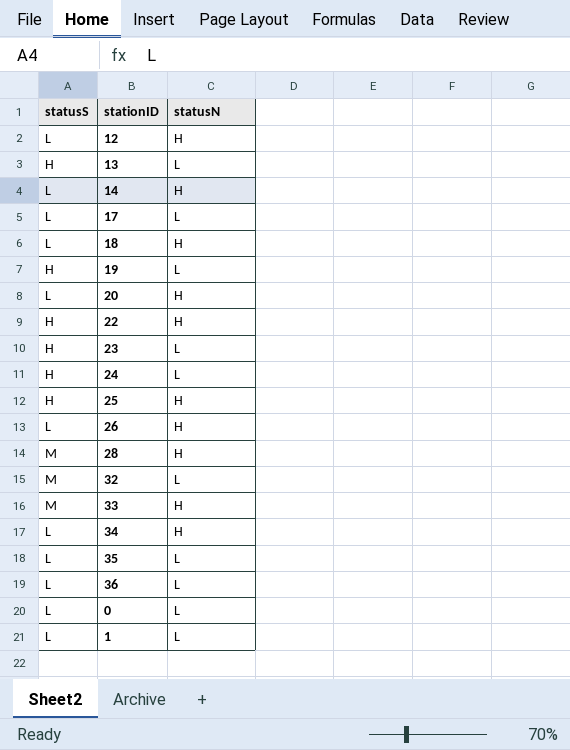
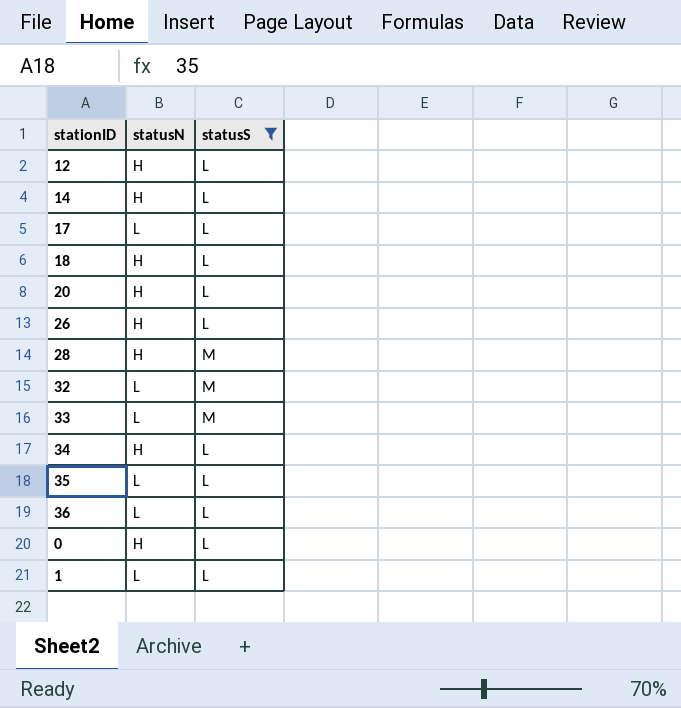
filter: none -> statusS != H
column statusS | position: 1 -> 3
33 | statusN: H -> L
0 | statusN: L -> H

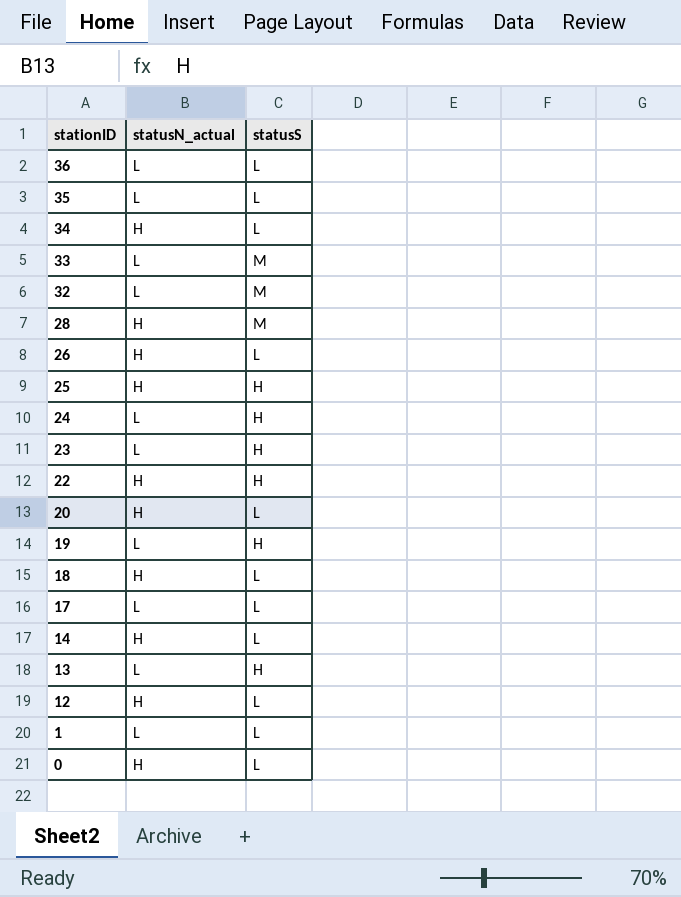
filter: statusS != H -> none
row order: none -> stationID descending
column name: statusN -> statusN_actual

